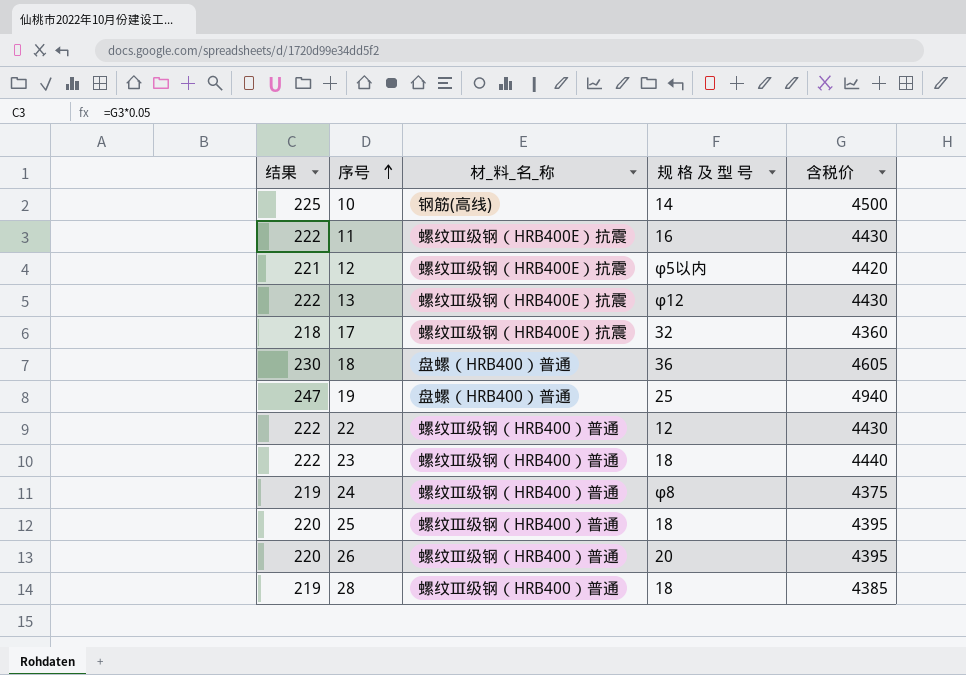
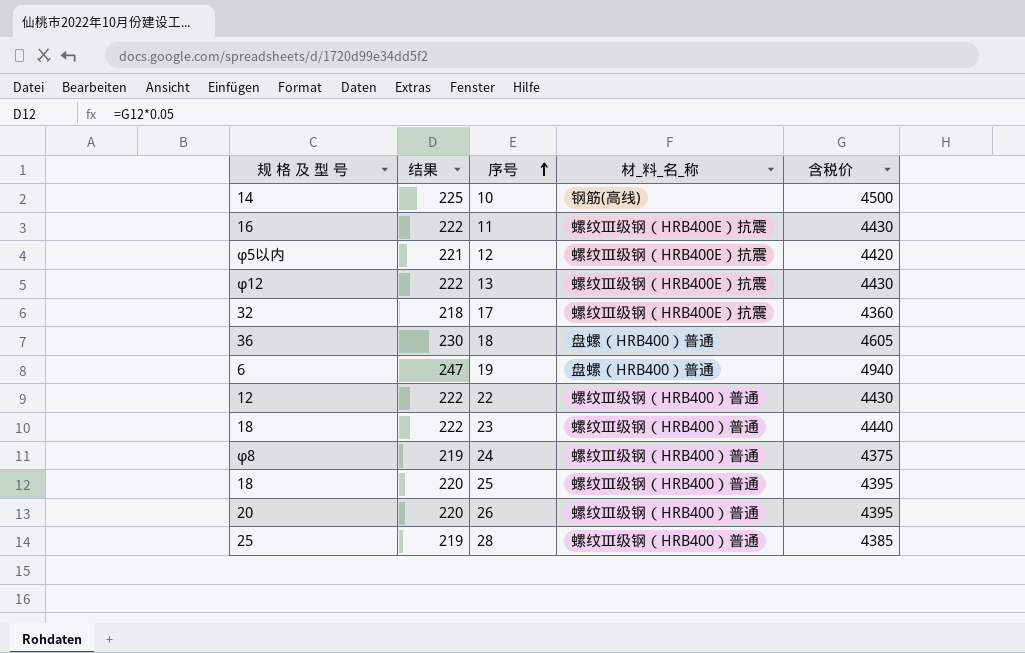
column 规 格 及 型 号 | position: 4 -> 1
19 | 规 格 及 型 号: 25 -> 6
28 | 规 格 及 型 号: 18 -> 25

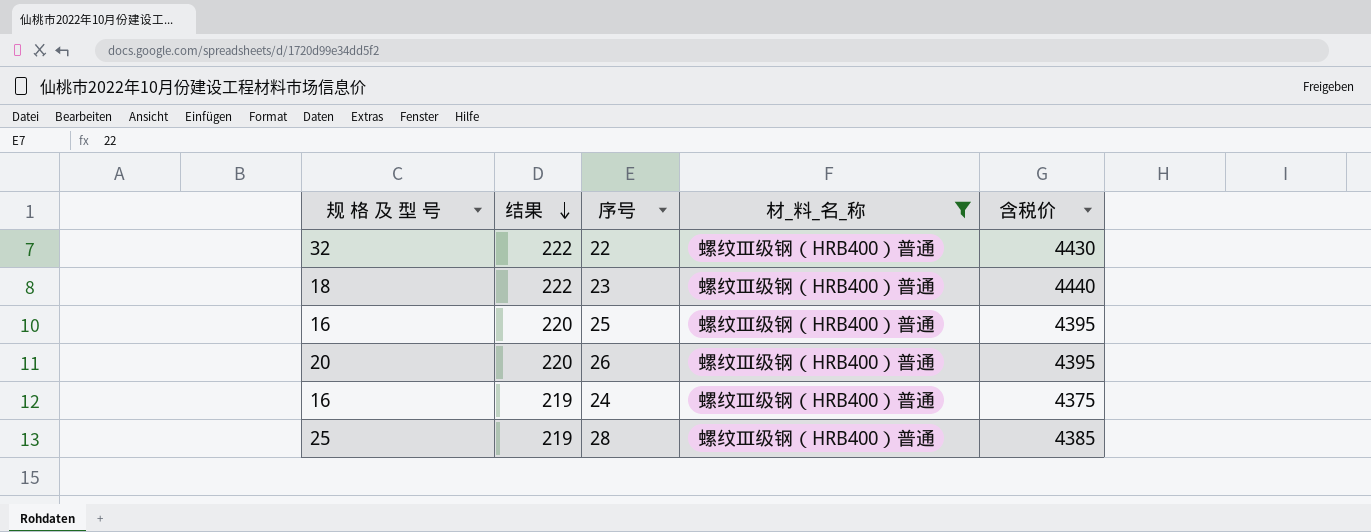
filter: none -> 材_料_名_称 = 螺纹Ⅲ级钢（HRB400）普通
row order: 序号 ascending -> 结果 descending
22 | 规 格 及 型 号: 12 -> 32
25 | 规 格 及 型 号: 18 -> 16
24 | 规 格 及 型 号: φ8 -> 16

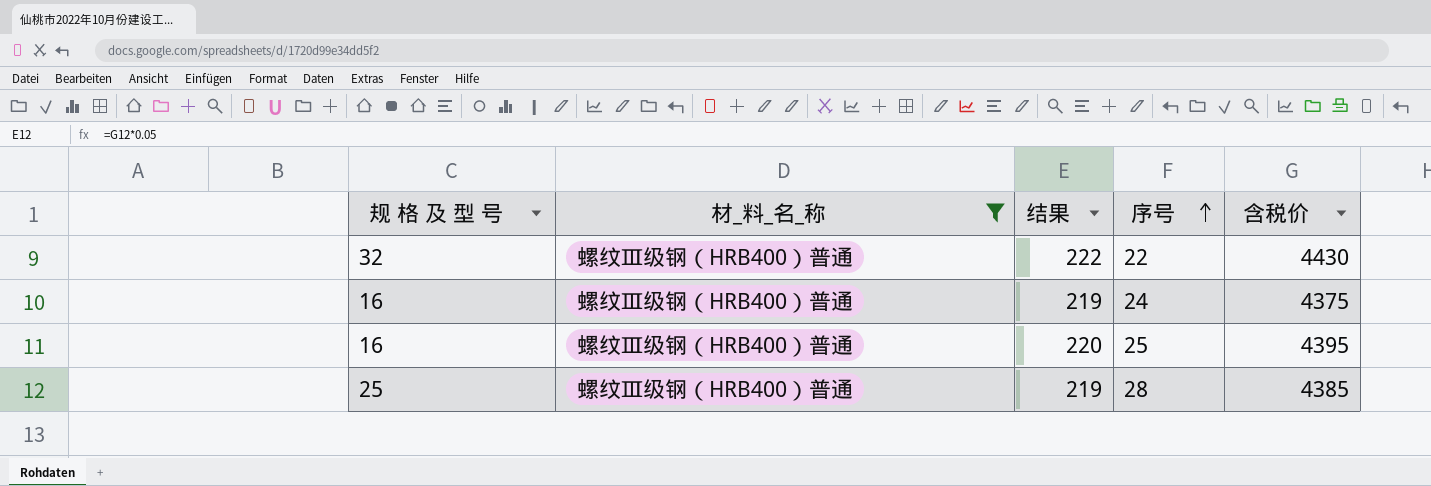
row order: 结果 descending -> 序号 ascending
column 材_料_名_称 | position: 4 -> 2
row 23: 18 | 222 | 螺纹Ⅲ级钢（HRB400）普通 | 4440 -> none
row 26: 20 | 220 | 螺纹Ⅲ级钢（HRB400）普通 | 4395 -> none

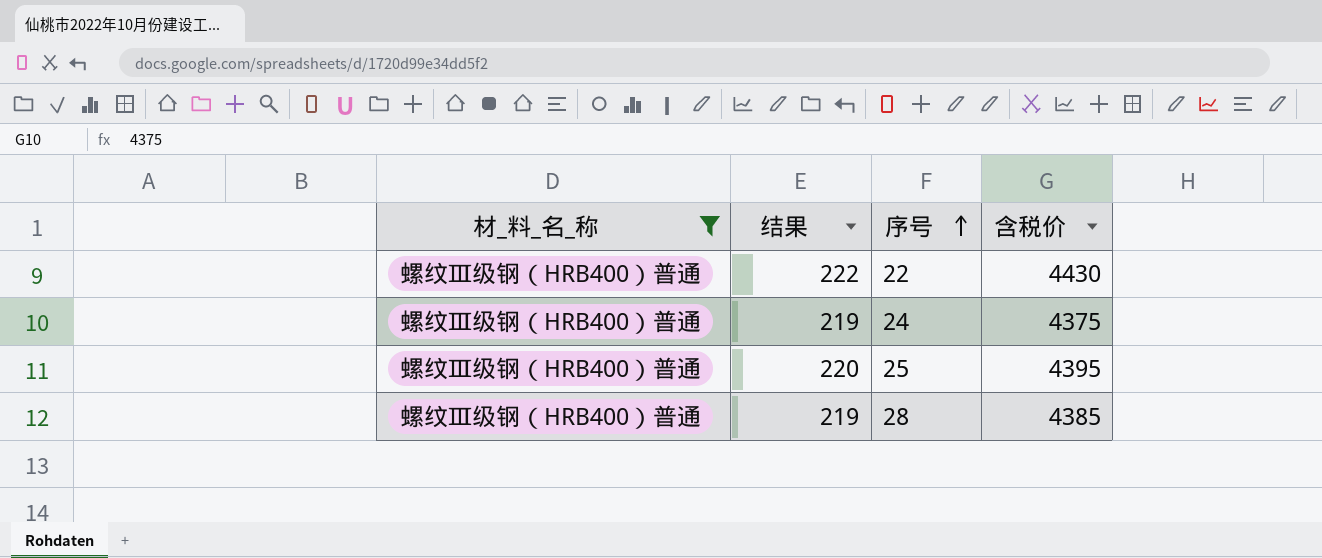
column 规 格 及 型 号 | position: 1 -> none

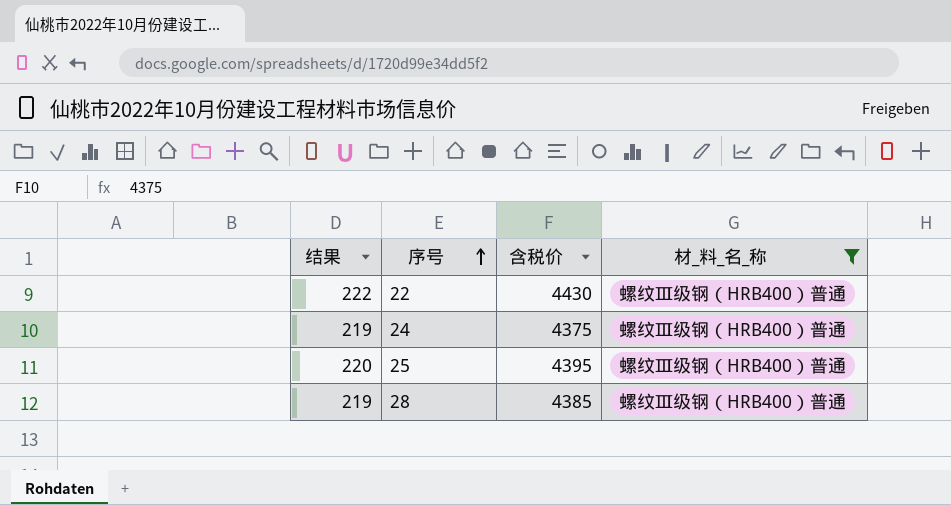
column 材_料_名_称 | position: 1 -> 4

